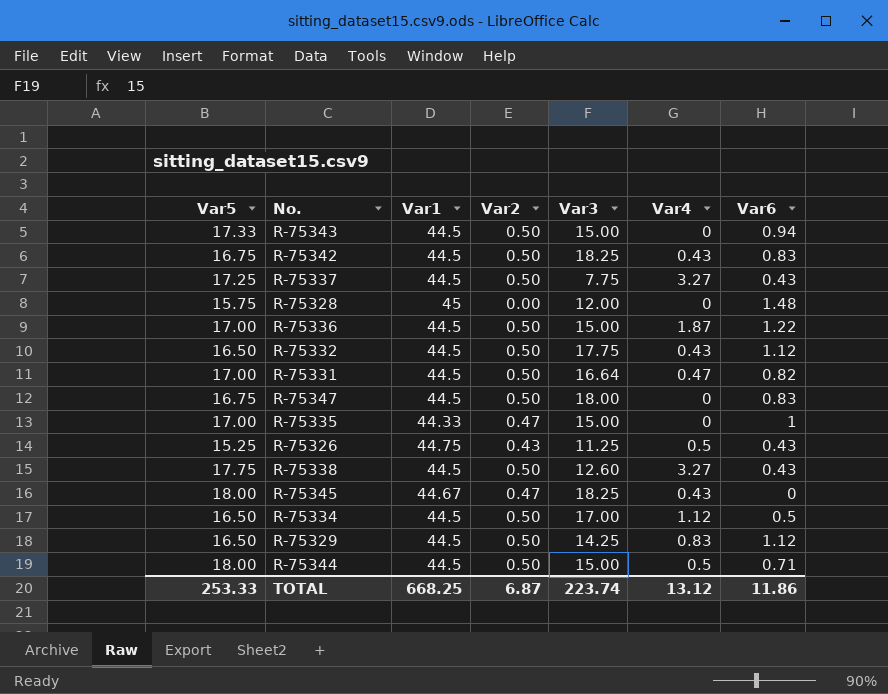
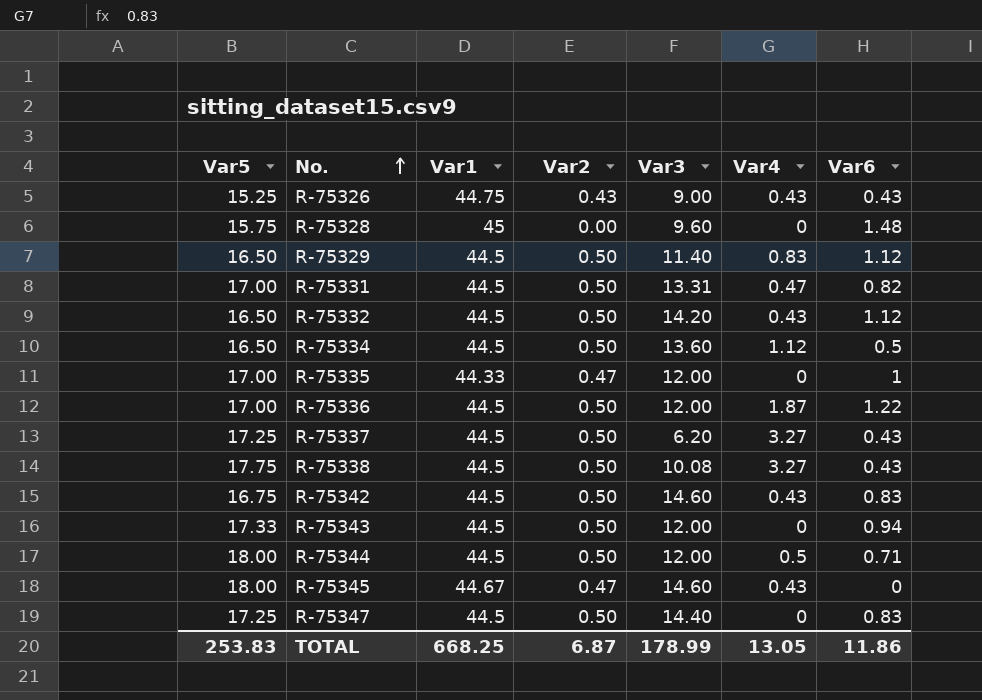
row order: none -> No. ascending
R-75326 | Var3: 11.25 -> 9.00
R-75326 | Var4: 0.5 -> 0.43
R-75328 | Var3: 12.00 -> 9.60
R-75329 | Var3: 14.25 -> 11.40
R-75331 | Var3: 16.64 -> 13.31
R-75332 | Var3: 17.75 -> 14.20
R-75334 | Var3: 17.00 -> 13.60
R-75335 | Var3: 15.00 -> 12.00
R-75336 | Var3: 15.00 -> 12.00
R-75337 | Var3: 7.75 -> 6.20
R-75338 | Var3: 12.60 -> 10.08
R-75342 | Var3: 18.25 -> 14.60
R-75343 | Var3: 15.00 -> 12.00
R-75344 | Var3: 15.00 -> 12.00
R-75345 | Var3: 18.25 -> 14.60
R-75347 | Var5: 16.75 -> 17.25
R-75347 | Var3: 18.00 -> 14.40
TOTAL | Var5: 253.33 -> 253.83
TOTAL | Var3: 223.74 -> 178.99
TOTAL | Var4: 13.12 -> 13.05

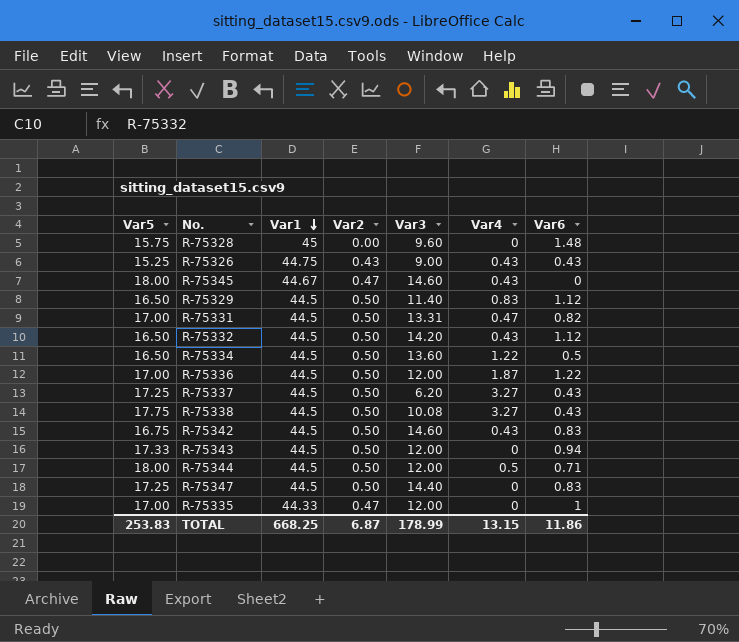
row order: No. ascending -> Var1 descending
R-75334 | Var4: 1.12 -> 1.22
TOTAL | Var4: 13.05 -> 13.15

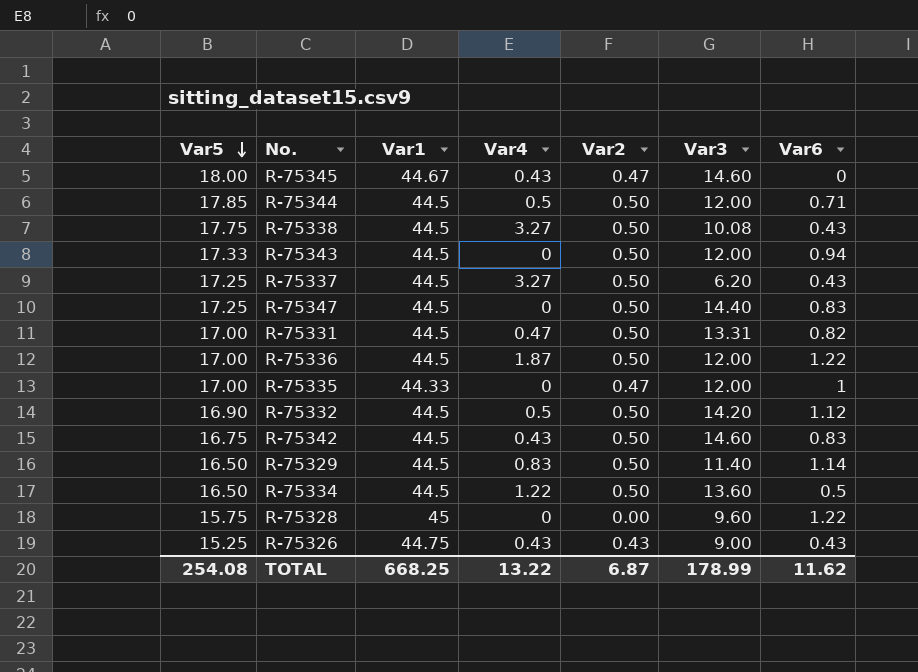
row order: Var1 descending -> Var5 descending
column Var4 | position: 6 -> 4
R-75344 | Var5: 18.00 -> 17.85
R-75332 | Var5: 16.50 -> 16.90
R-75332 | Var4: 0.43 -> 0.5
R-75329 | Var6: 1.12 -> 1.14
R-75328 | Var6: 1.48 -> 1.22
TOTAL | Var5: 253.83 -> 254.08
TOTAL | Var4: 13.15 -> 13.22
TOTAL | Var6: 11.86 -> 11.62

